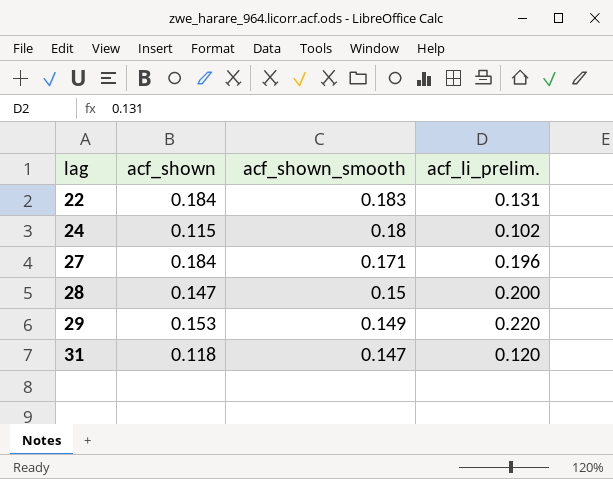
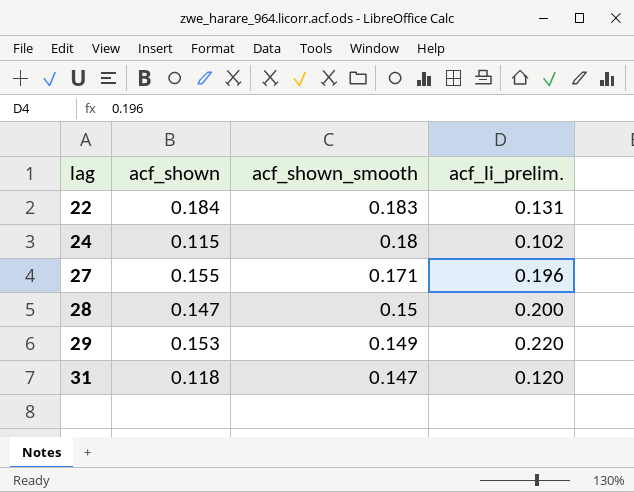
27 | acf_shown: 0.184 -> 0.155

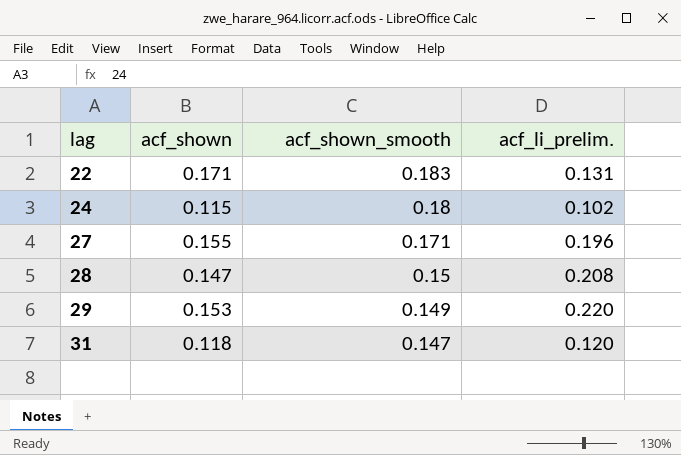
22 | acf_shown: 0.184 -> 0.171
28 | acf_li_prelim.: 0.200 -> 0.208

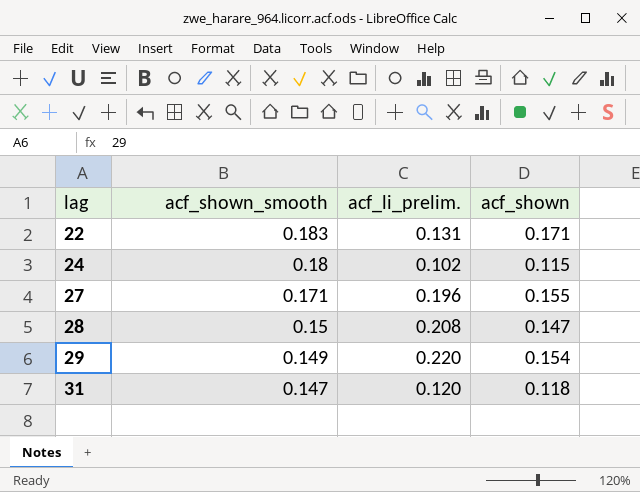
column acf_shown | position: 2 -> 4
29 | acf_shown: 0.153 -> 0.154

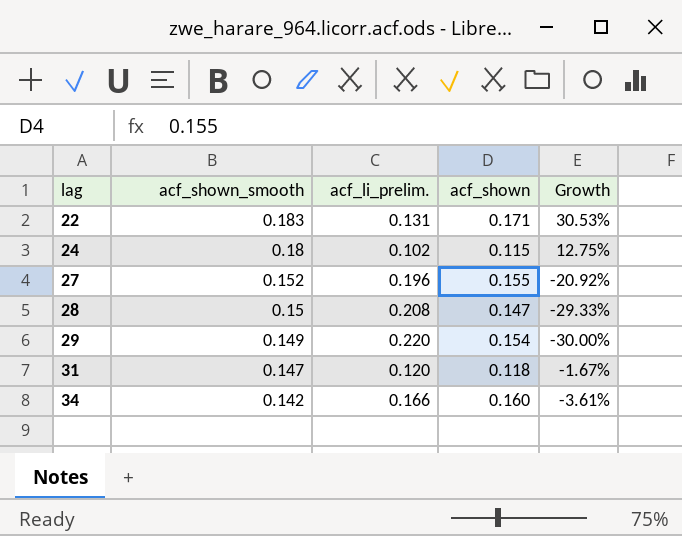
column Growth | formula: none -> ([acf_shown] - [acf_li_prelim.]) / [acf_li_prelim.]
27 | acf_shown_smooth: 0.171 -> 0.152
row 34: none -> 0.142 | 0.166 | 0.160 | -3.61%

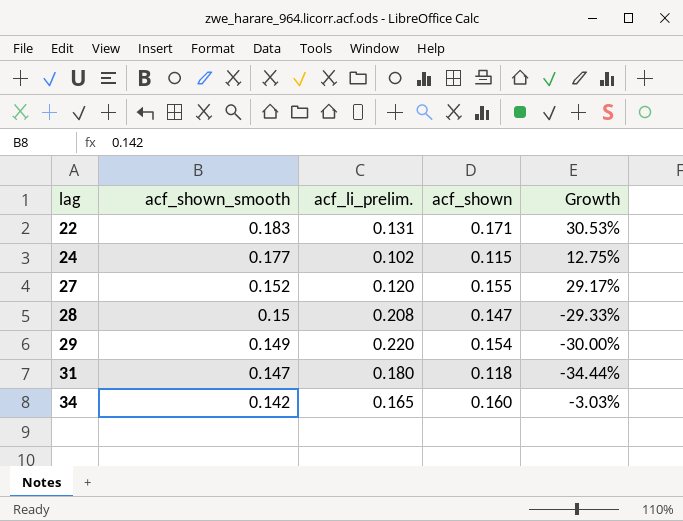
24 | acf_shown_smooth: 0.18 -> 0.177
27 | acf_li_prelim.: 0.196 -> 0.120
27 | Growth: -20.92% -> 29.17%
31 | acf_li_prelim.: 0.120 -> 0.180
31 | Growth: -1.67% -> -34.44%
34 | acf_li_prelim.: 0.166 -> 0.165
34 | Growth: -3.61% -> -3.03%

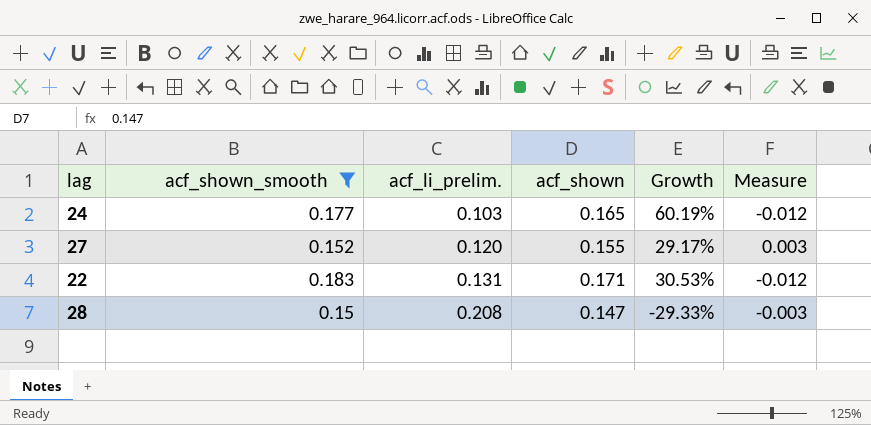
filter: none -> acf_shown_smooth >= 0.15
row order: lag ascending -> acf_li_prelim. ascending
column Measure | formula: none -> [acf_shown] - [acf_shown_smooth]
24 | acf_li_prelim.: 0.102 -> 0.103
24 | acf_shown: 0.115 -> 0.165
24 | Growth: 12.75% -> 60.19%

